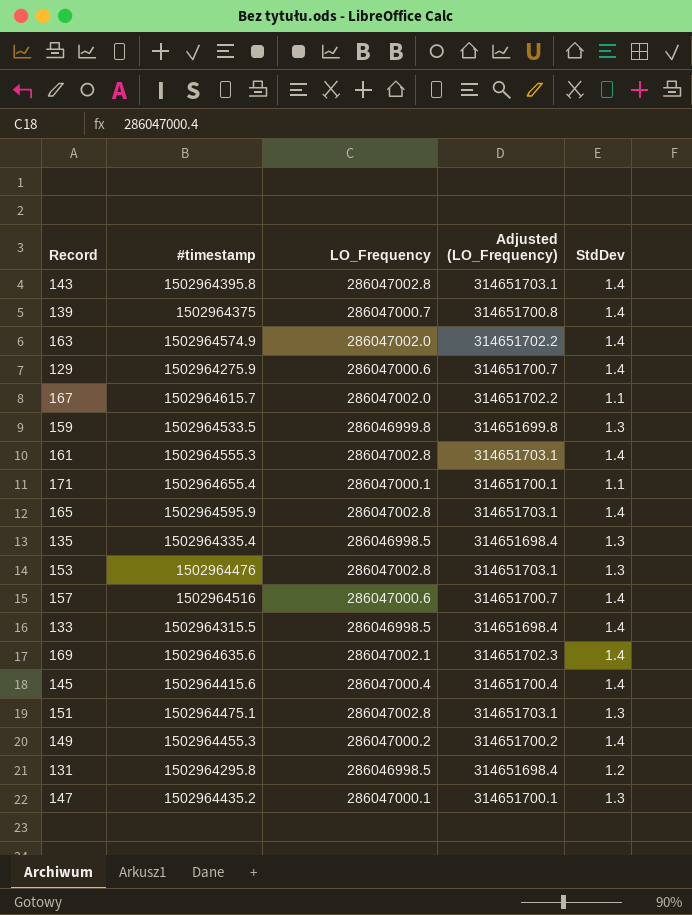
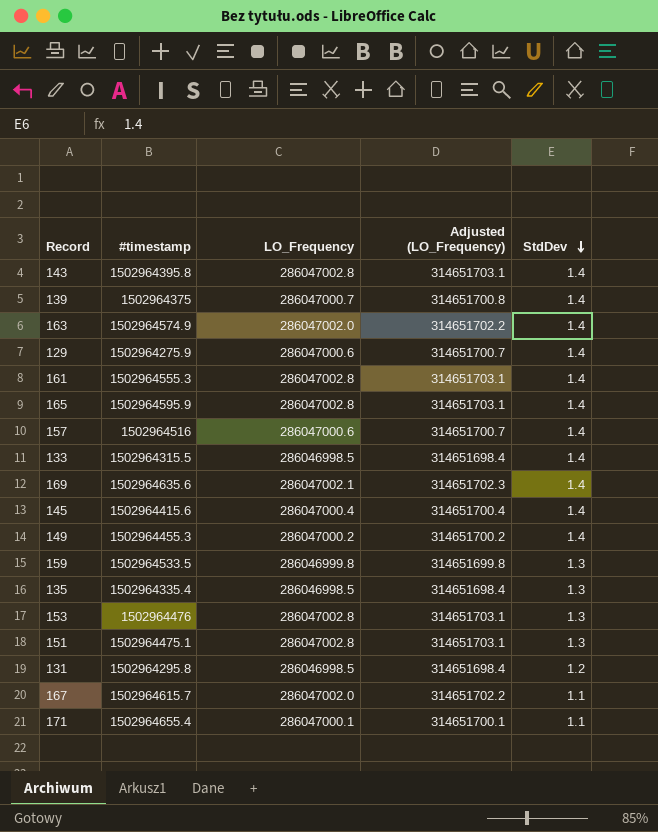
row order: none -> StdDev descending
row 147: 1502964435.2 | 286047000.1 | 314651700.1 | 1.3 -> none

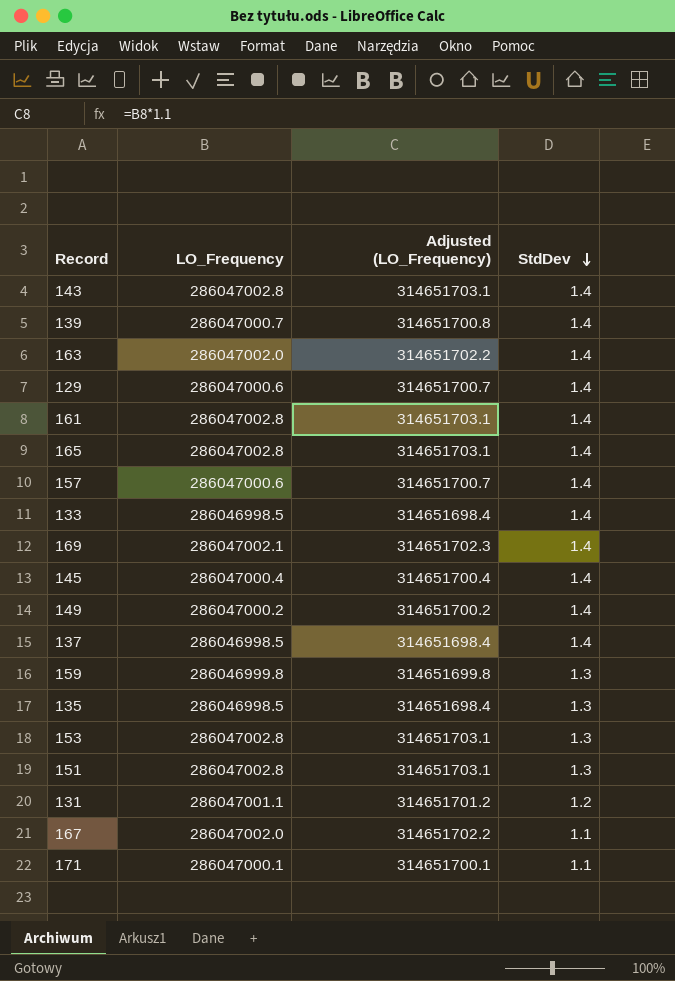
column #timestamp | position: 2 -> none
row 137: none -> 286046998.5 | 314651698.4 | 1.4
131 | LO_Frequency: 286046998.5 -> 286047001.1
131 | Adjusted (LO_Frequency): 314651698.4 -> 314651701.2

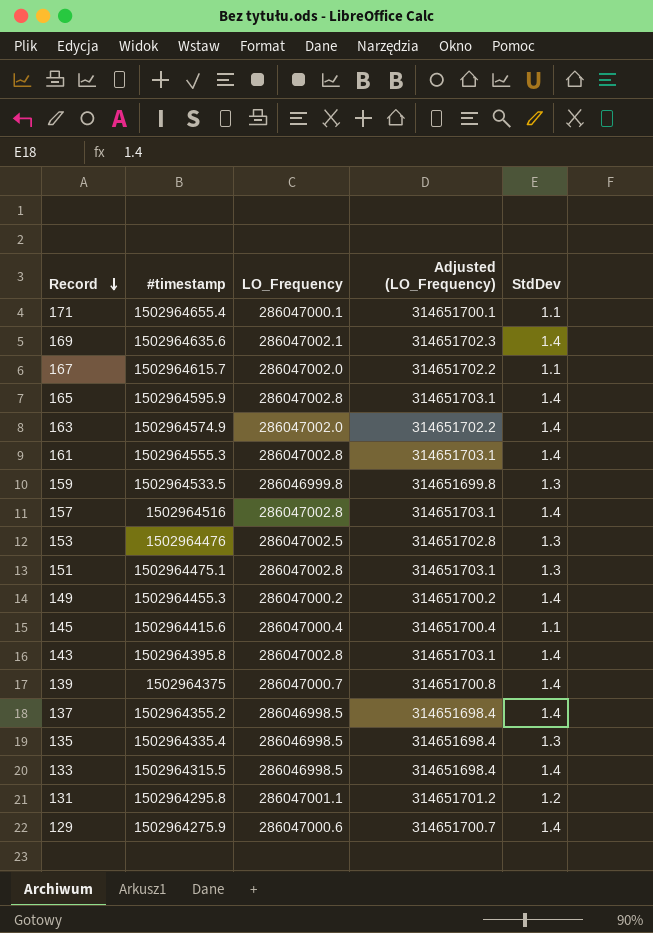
row order: StdDev descending -> Record descending
column #timestamp | position: none -> 2
157 | LO_Frequency: 286047000.6 -> 286047002.8
157 | Adjusted (LO_Frequency): 314651700.7 -> 314651703.1
153 | LO_Frequency: 286047002.8 -> 286047002.5
153 | Adjusted (LO_Frequency): 314651703.1 -> 314651702.8
145 | StdDev: 1.4 -> 1.1

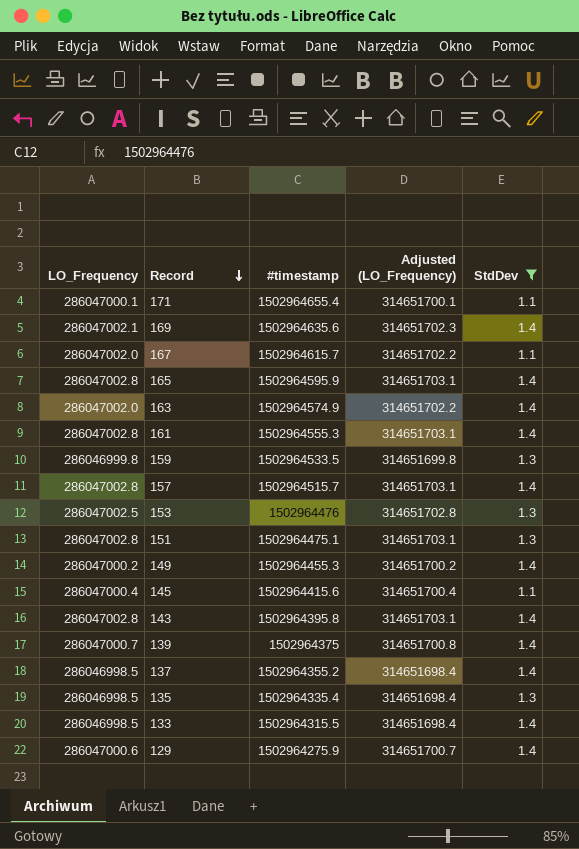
filter: none -> StdDev != 1.2
column LO_Frequency | position: 3 -> 1
157 | #timestamp: 1502964516 -> 1502964515.7

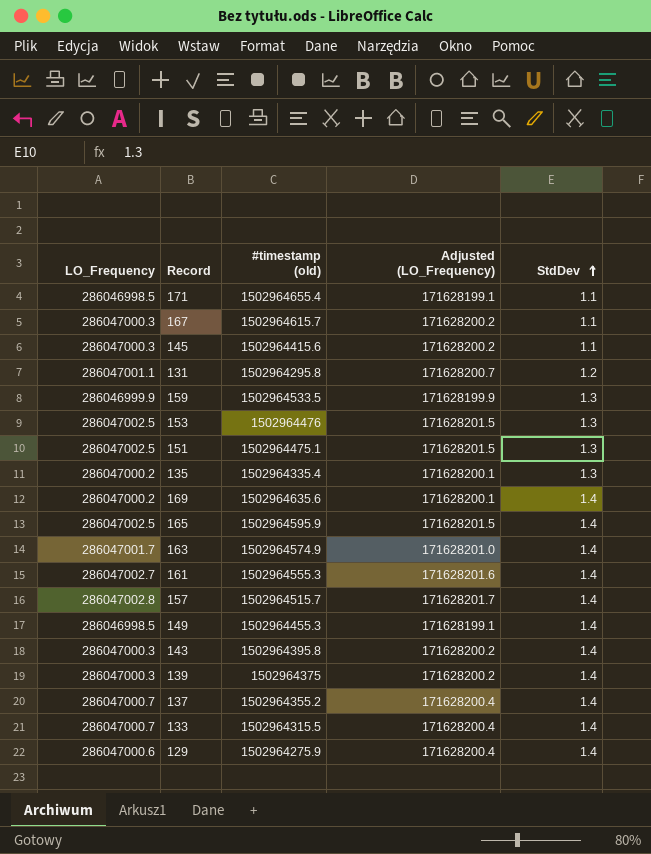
filter: StdDev != 1.2 -> none
row order: Record descending -> StdDev ascending
column name: #timestamp -> #timestamp (old)
column Adjusted (LO_Frequency) | formula: [LO_Frequency] * 1.1 -> [LO_Frequency] * 0.6
171 | LO_Frequency: 286047000.1 -> 286046998.5
167 | LO_Frequency: 286047002.0 -> 286047000.3
145 | LO_Frequency: 286047000.4 -> 286047000.3
159 | LO_Frequency: 286046999.8 -> 286046999.9
151 | LO_Frequency: 286047002.8 -> 286047002.5
135 | LO_Frequency: 286046998.5 -> 286047000.2
169 | LO_Frequency: 286047002.1 -> 286047000.2
165 | LO_Frequency: 286047002.8 -> 286047002.5
163 | LO_Frequency: 286047002.0 -> 286047001.7
161 | LO_Frequency: 286047002.8 -> 286047002.7
149 | LO_Frequency: 286047000.2 -> 286046998.5
143 | LO_Frequency: 286047002.8 -> 286047000.3
139 | LO_Frequency: 286047000.7 -> 286047000.3
137 | LO_Frequency: 286046998.5 -> 286047000.7
133 | LO_Frequency: 286046998.5 -> 286047000.7

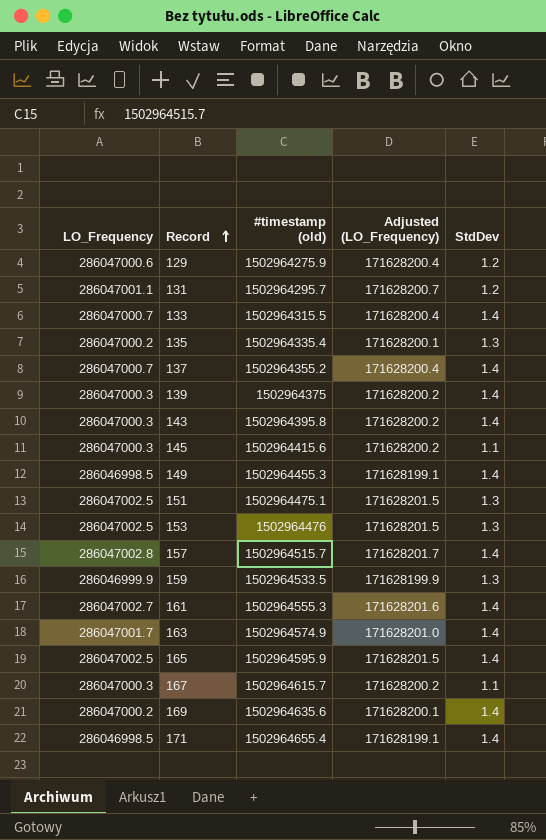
row order: StdDev ascending -> Record ascending
129 | StdDev: 1.4 -> 1.2
131 | #timestamp (old): 1502964295.8 -> 1502964295.7
171 | StdDev: 1.1 -> 1.4

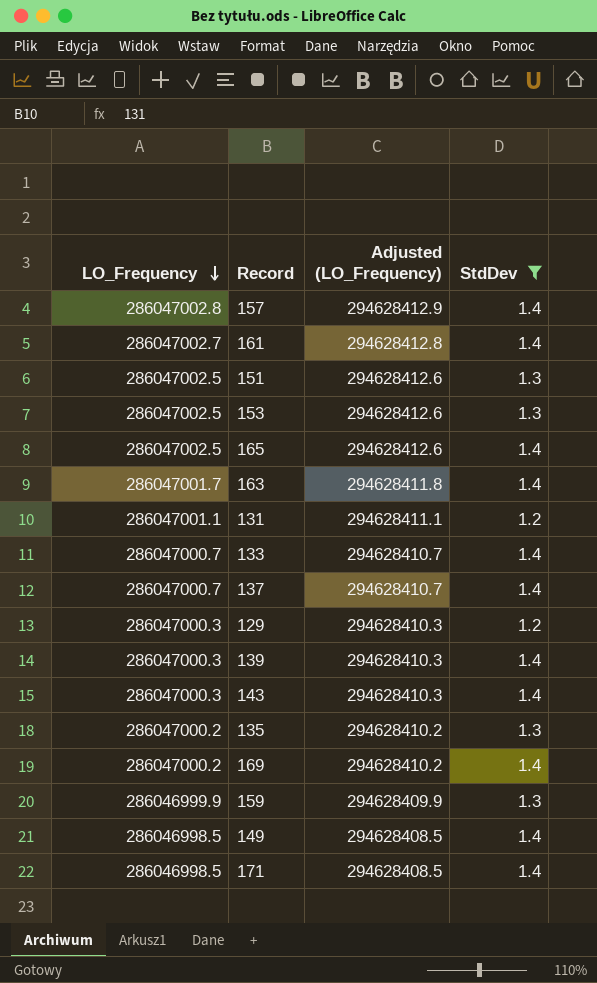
filter: none -> StdDev != 1.1
row order: Record ascending -> LO_Frequency descending
column #timestamp (old) | position: 3 -> none
column Adjusted (LO_Frequency) | formula: [LO_Frequency] * 0.6 -> [LO_Frequency] * 1.03
129 | LO_Frequency: 286047000.6 -> 286047000.3

